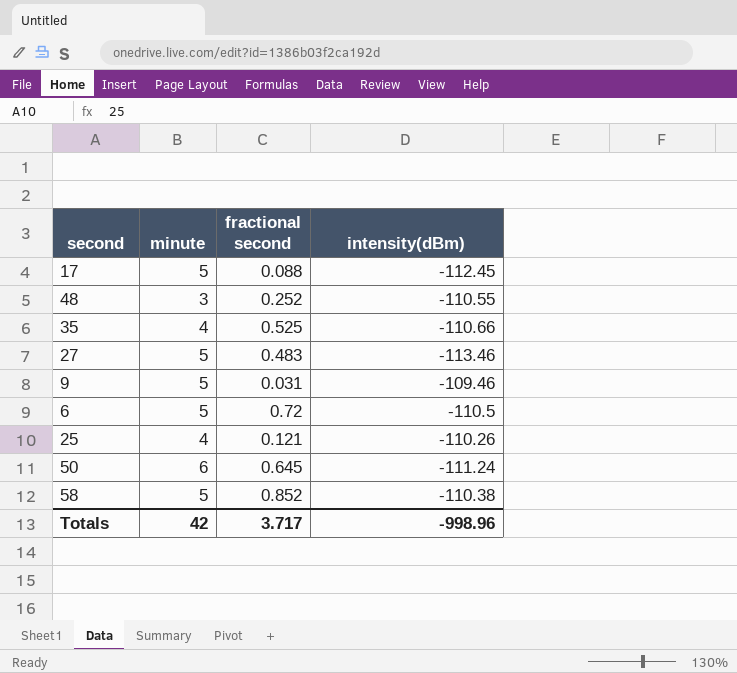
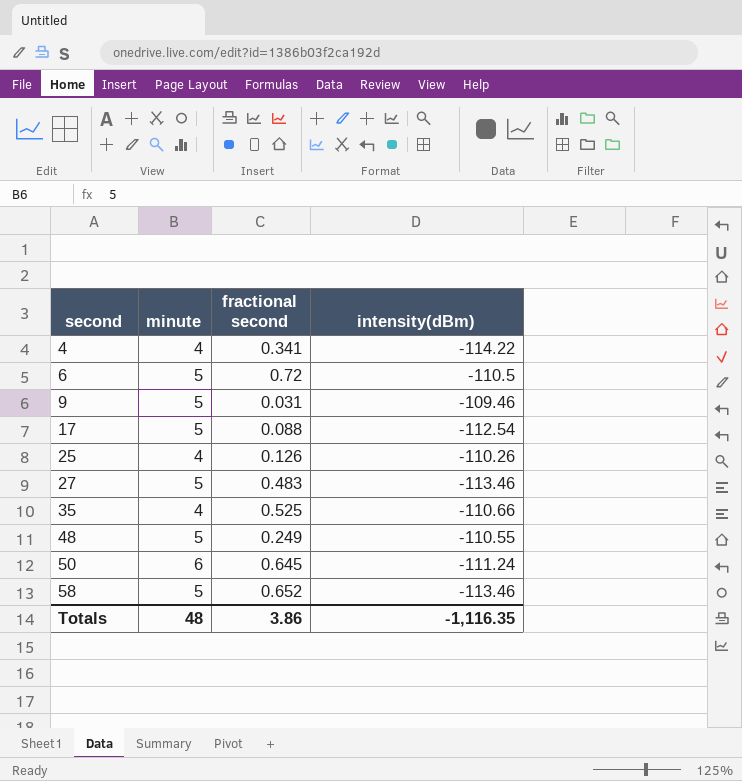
row order: none -> second ascending
row 4: none -> 4 | 0.341 | -114.22
17 | intensity(dBm): -112.45 -> -112.54
25 | fractional second: 0.121 -> 0.126
48 | minute: 3 -> 5
48 | fractional second: 0.252 -> 0.249
58 | fractional second: 0.852 -> 0.652
58 | intensity(dBm): -110.38 -> -113.46
Totals | minute: 42 -> 48
Totals | fractional second: 3.717 -> 3.86
Totals | intensity(dBm): -998.96 -> -1,116.35

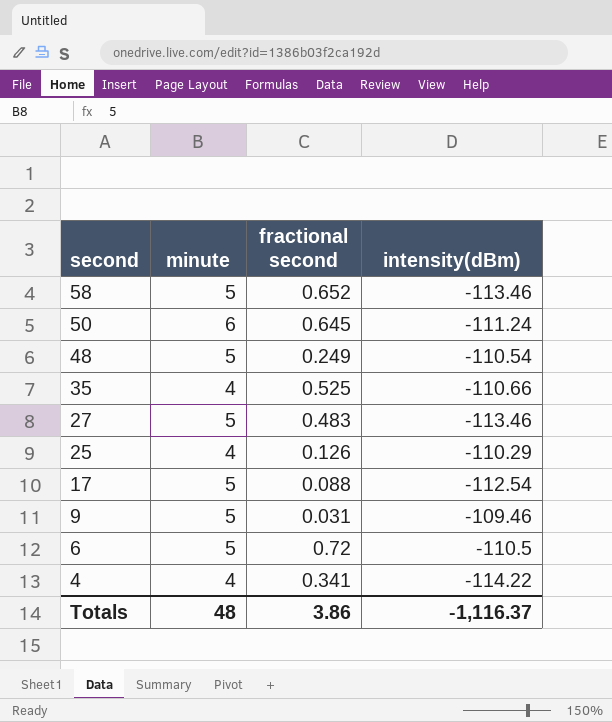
row order: second ascending -> second descending
48 | intensity(dBm): -110.55 -> -110.54
25 | intensity(dBm): -110.26 -> -110.29
Totals | intensity(dBm): -1,116.35 -> -1,116.37

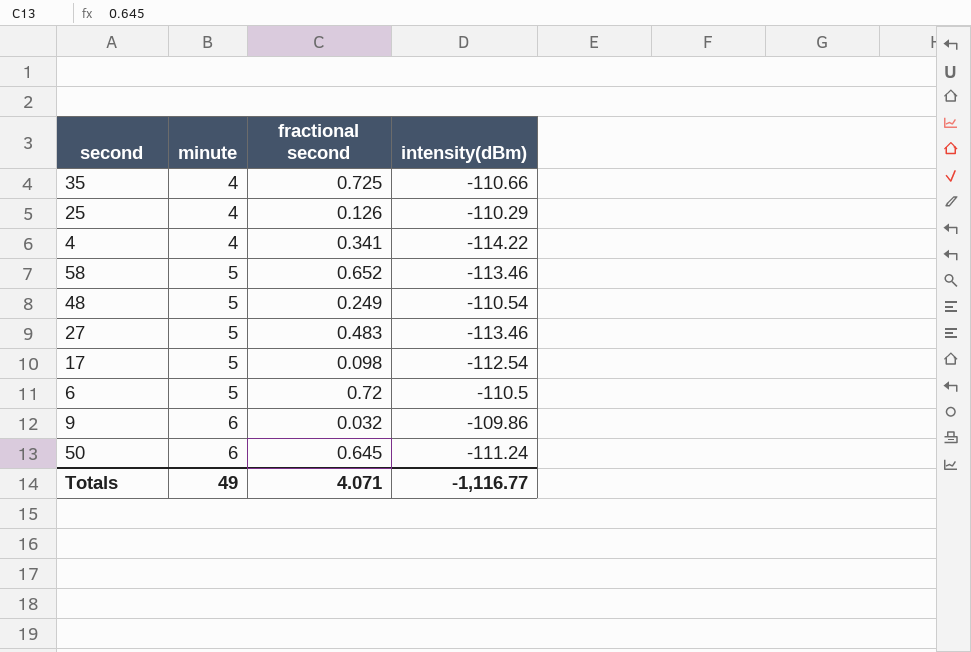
row order: second descending -> minute ascending
35 | fractional second: 0.525 -> 0.725
17 | fractional second: 0.088 -> 0.098
9 | minute: 5 -> 6
9 | fractional second: 0.031 -> 0.032
9 | intensity(dBm): -109.46 -> -109.86
Totals | minute: 48 -> 49
Totals | fractional second: 3.86 -> 4.071
Totals | intensity(dBm): -1,116.37 -> -1,116.77

